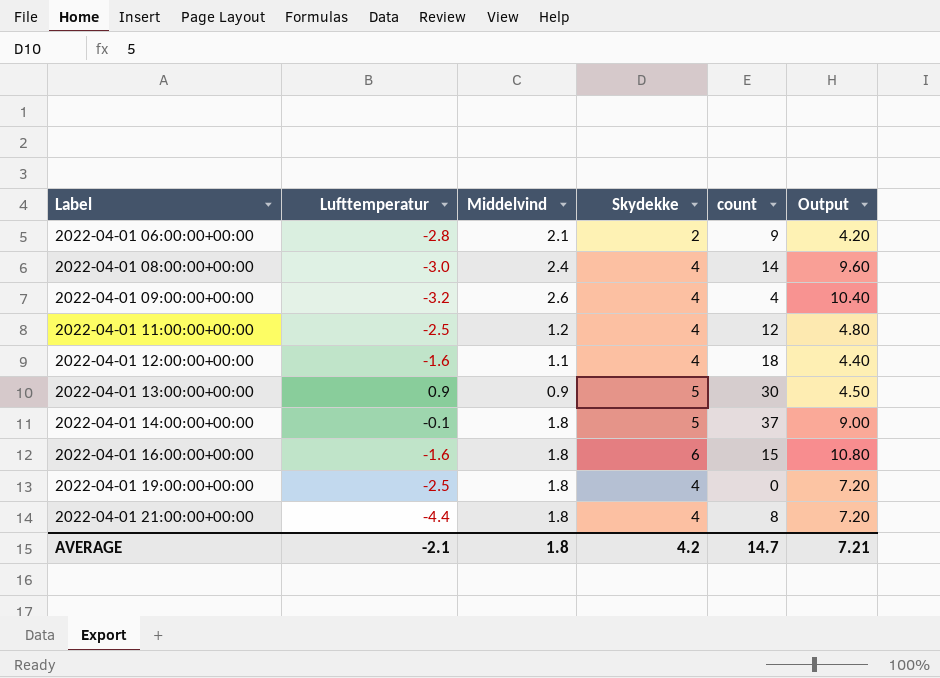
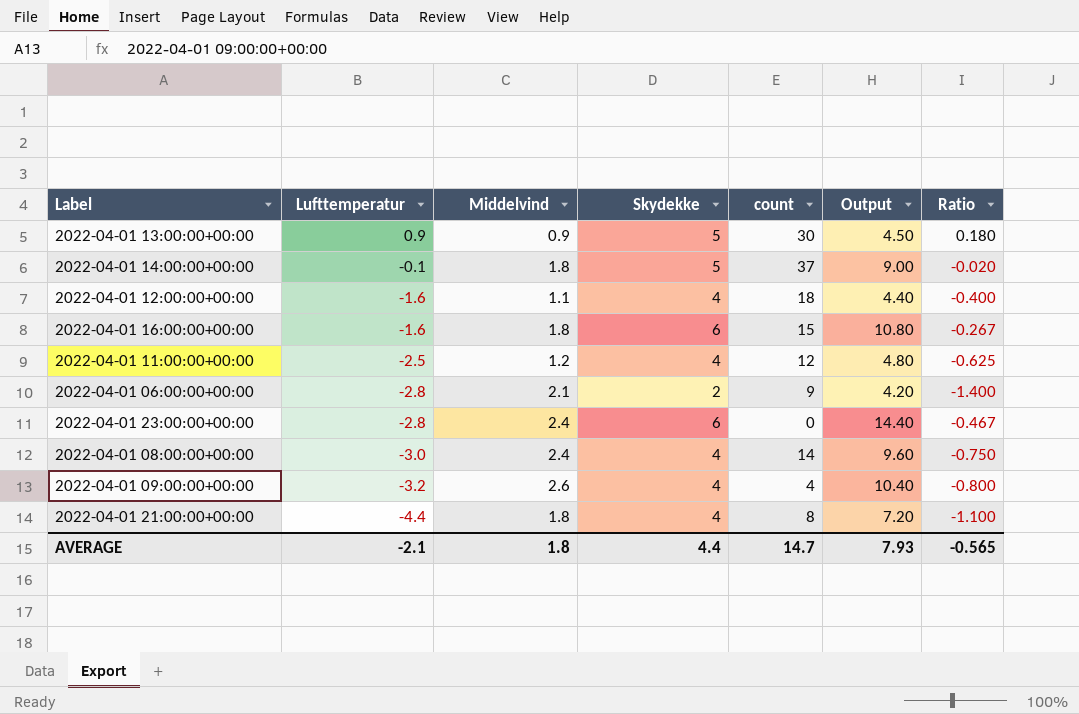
row order: Label ascending -> Lufttemperatur descending
column Ratio | formula: none -> [Lufttemperatur] / [Skydekke]
row 2022-04-01 19:00:00+00:00: -2.5 | 1.8 | 4 | 0 | 7.20 -> none
row 2022-04-01 23:00:00+00:00: none -> -2.8 | 2.4 | 6 | 0 | 14.40 | -0.467
AVERAGE | Skydekke: 4.2 -> 4.4
AVERAGE | Output: 7.21 -> 7.93

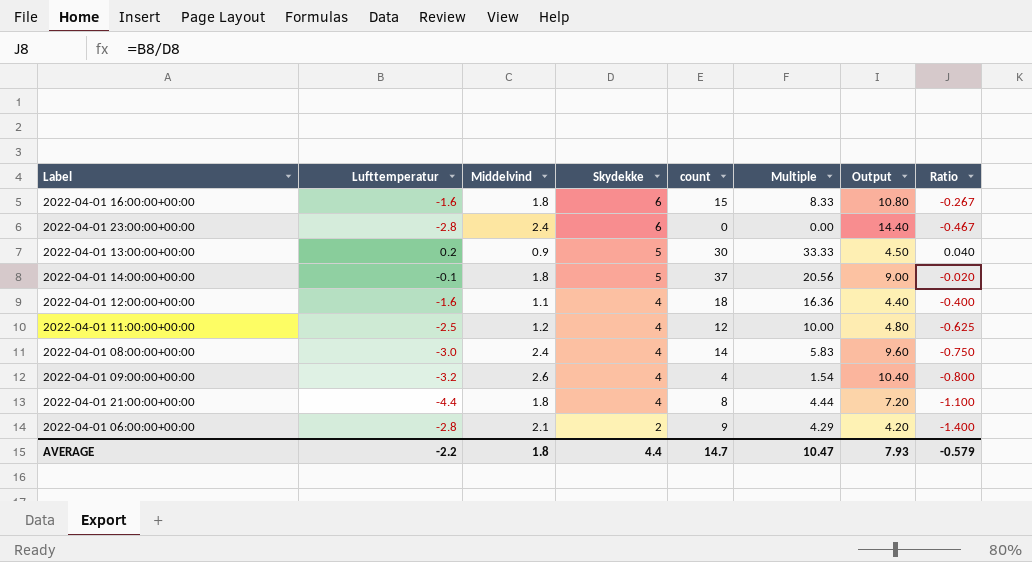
row order: Lufttemperatur descending -> Skydekke descending
column Multiple | formula: none -> [count] / [Middelvind]
2022-04-01 13:00:00+00:00 | Lufttemperatur: 0.9 -> 0.2
2022-04-01 13:00:00+00:00 | Ratio: 0.180 -> 0.040
AVERAGE | Lufttemperatur: -2.1 -> -2.2
AVERAGE | Ratio: -0.565 -> -0.579

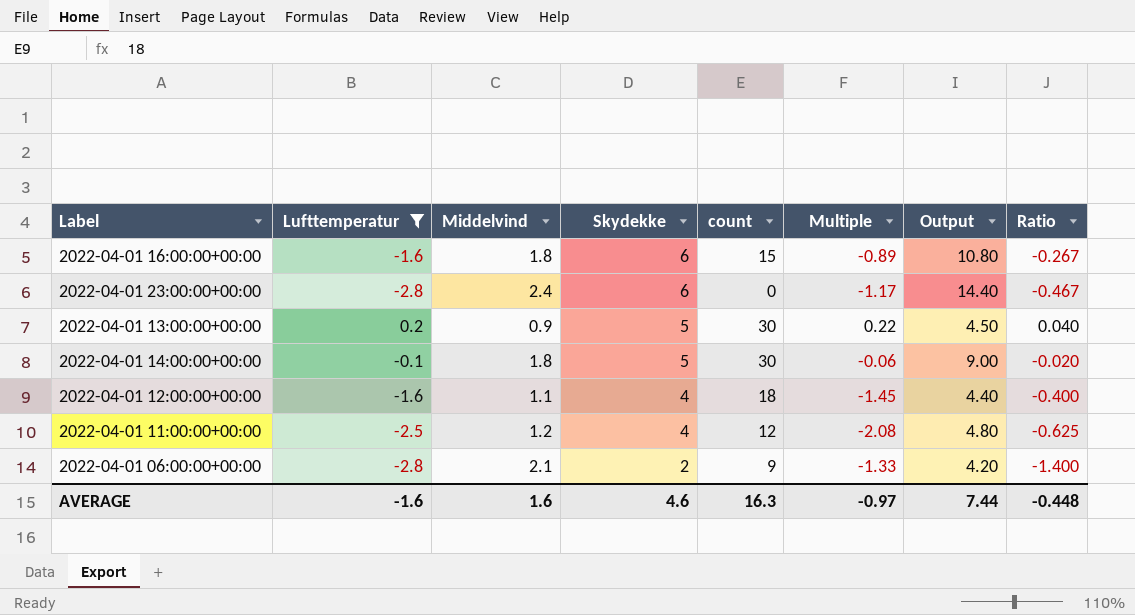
filter: none -> Lufttemperatur >= -2.8
column Multiple | formula: [count] / [Middelvind] -> [Lufttemperatur] / [Middelvind]
2022-04-01 14:00:00+00:00 | count: 37 -> 30
AVERAGE | Lufttemperatur: -2.2 -> -1.6
AVERAGE | Middelvind: 1.8 -> 1.6
AVERAGE | Skydekke: 4.4 -> 4.6
AVERAGE | count: 14.7 -> 16.3
AVERAGE | Multiple: 10.47 -> -0.97
AVERAGE | Output: 7.93 -> 7.44
AVERAGE | Ratio: -0.579 -> -0.448

